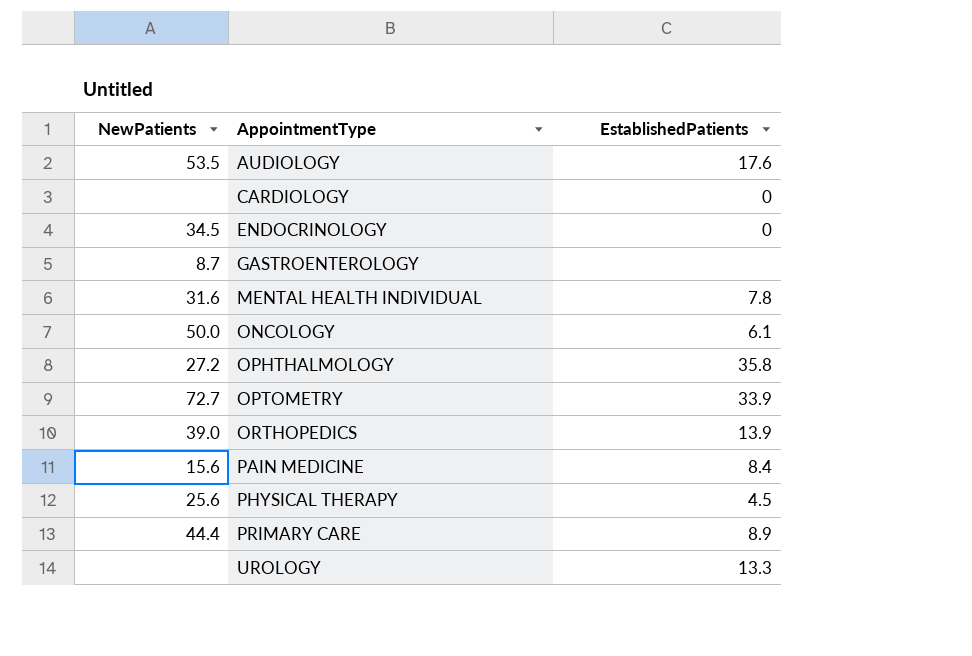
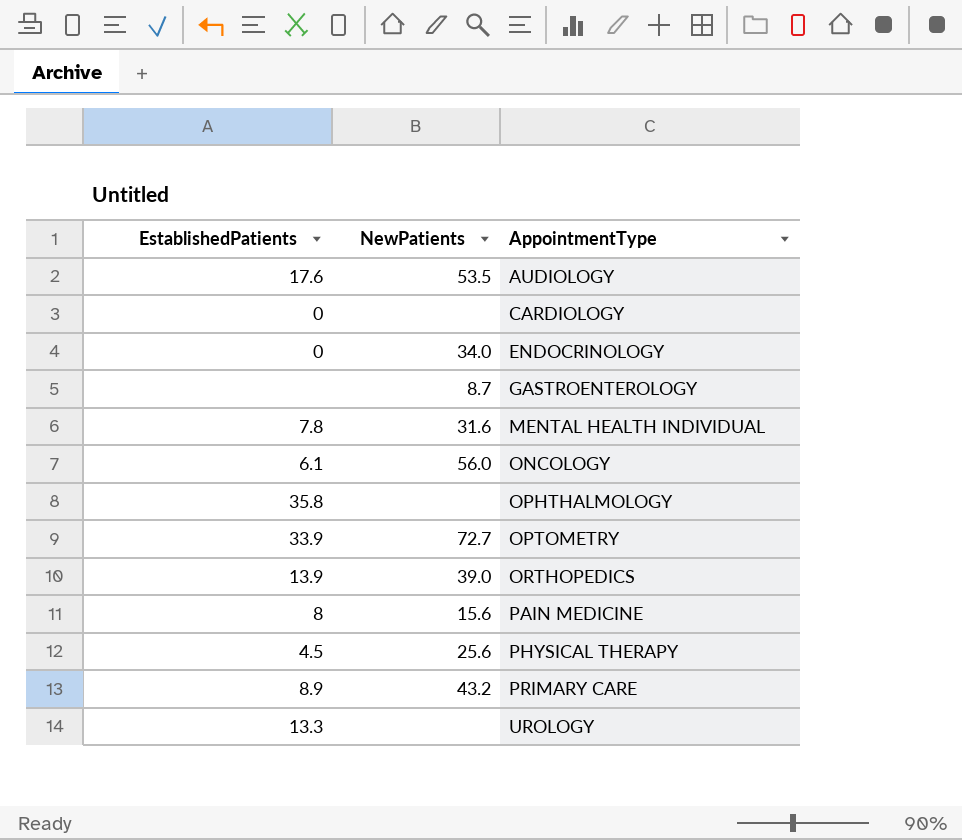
column EstablishedPatients | position: 3 -> 1
ENDOCRINOLOGY | NewPatients: 34.5 -> 34.0
ONCOLOGY | NewPatients: 50.0 -> 56.0
OPHTHALMOLOGY | NewPatients: 27.2 -> none
PAIN MEDICINE | EstablishedPatients: 8.4 -> 8
PRIMARY CARE | NewPatients: 44.4 -> 43.2

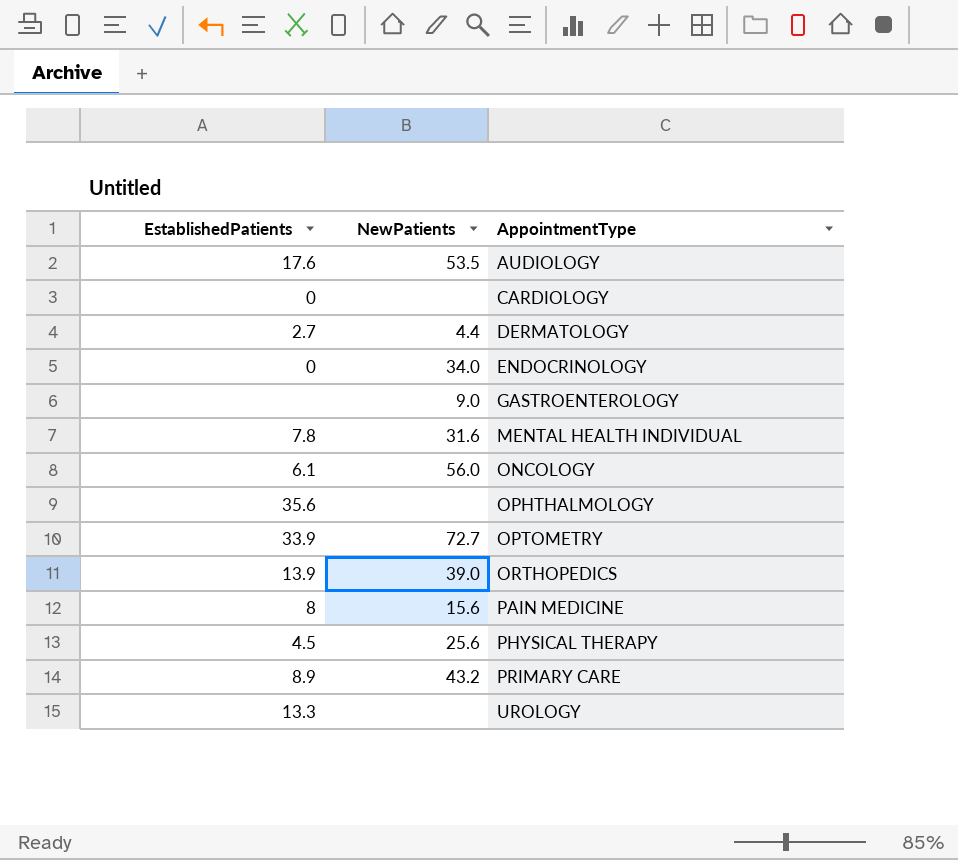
row DERMATOLOGY: none -> 2.7 | 4.4
GASTROENTEROLOGY | NewPatients: 8.7 -> 9.0
OPHTHALMOLOGY | EstablishedPatients: 35.8 -> 35.6

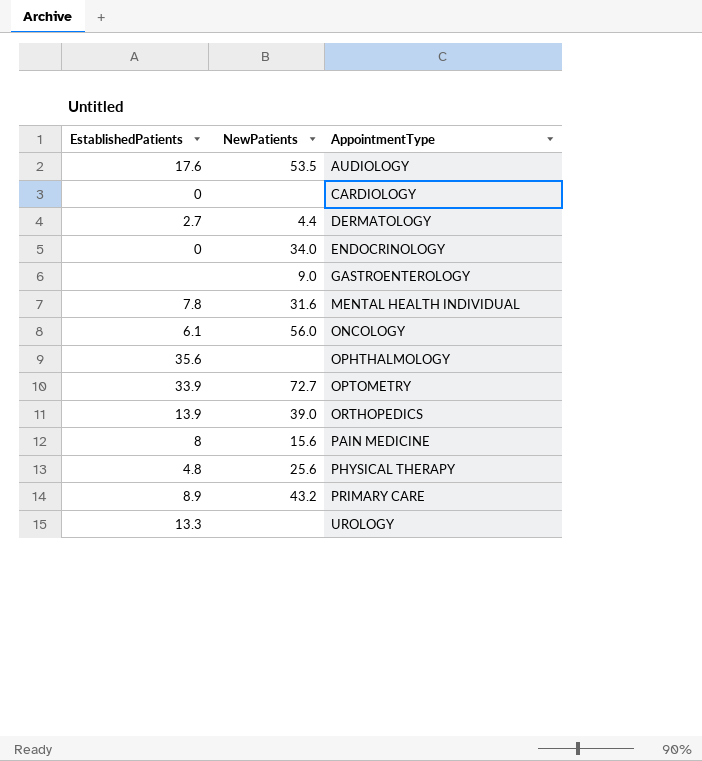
PHYSICAL THERAPY | EstablishedPatients: 4.5 -> 4.8

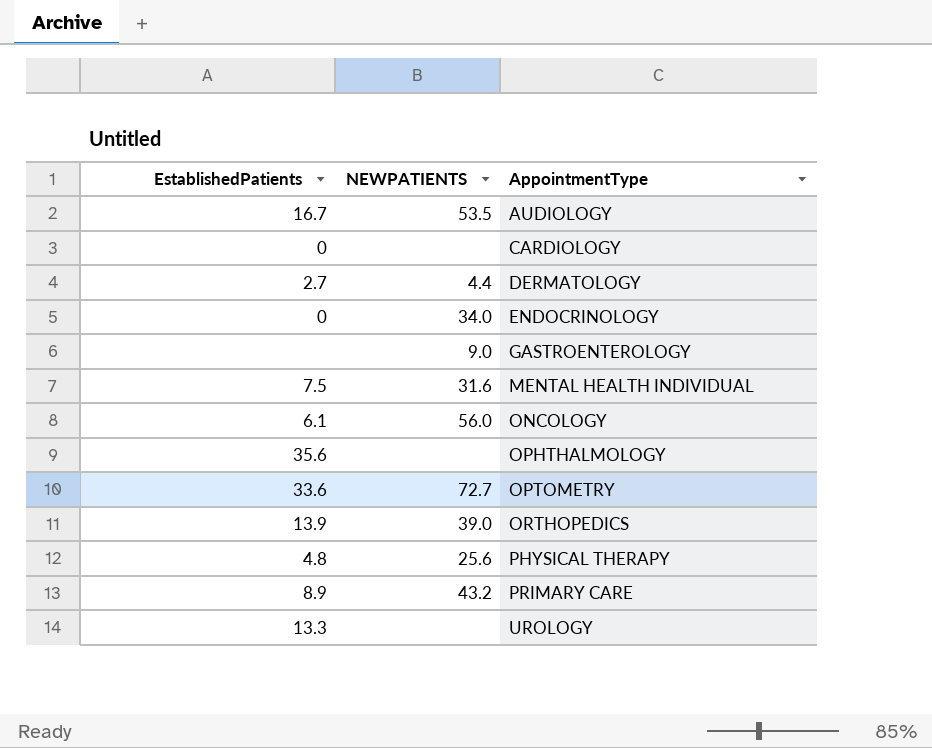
column name: NewPatients -> NEWPATIENTS
row PAIN MEDICINE: 8 | 15.6 -> none
AUDIOLOGY | EstablishedPatients: 17.6 -> 16.7
MENTAL HEALTH INDIVIDUAL | EstablishedPatients: 7.8 -> 7.5
OPTOMETRY | EstablishedPatients: 33.9 -> 33.6

